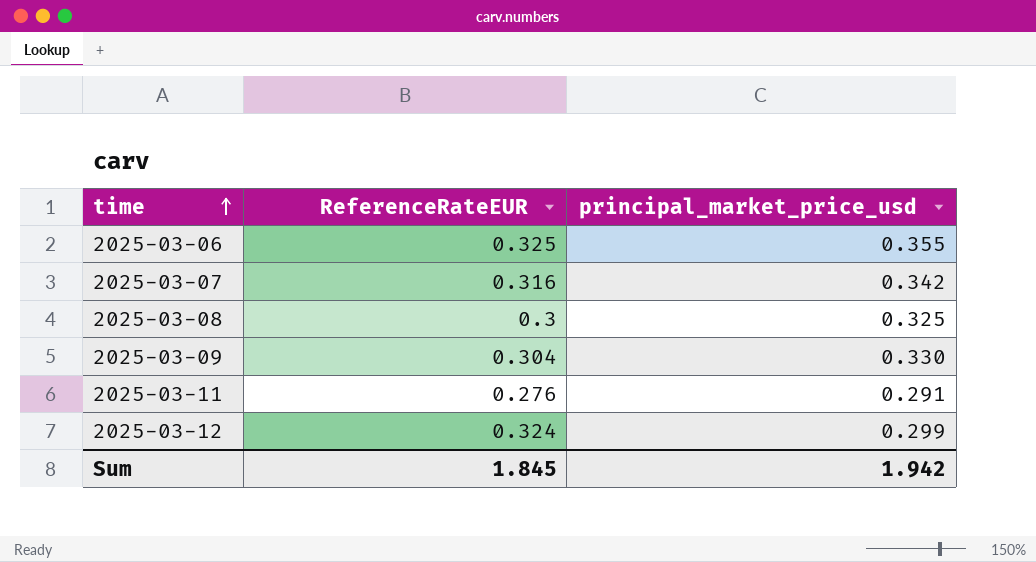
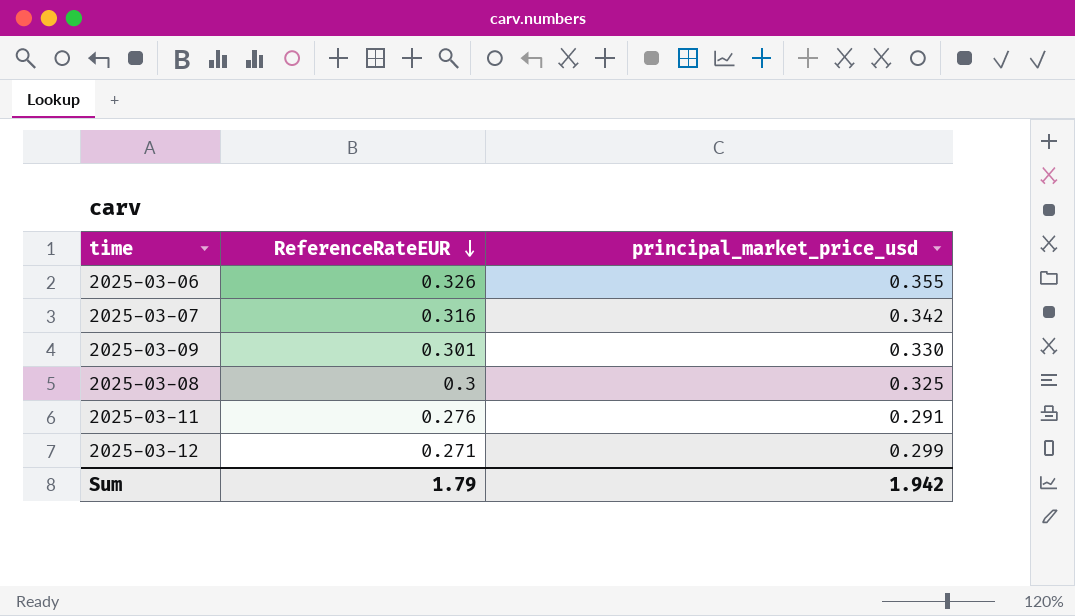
row order: time ascending -> ReferenceRateEUR descending
2025-03-06 | ReferenceRateEUR: 0.325 -> 0.326
2025-03-09 | ReferenceRateEUR: 0.304 -> 0.301
2025-03-12 | ReferenceRateEUR: 0.324 -> 0.271
Sum | ReferenceRateEUR: 1.845 -> 1.79

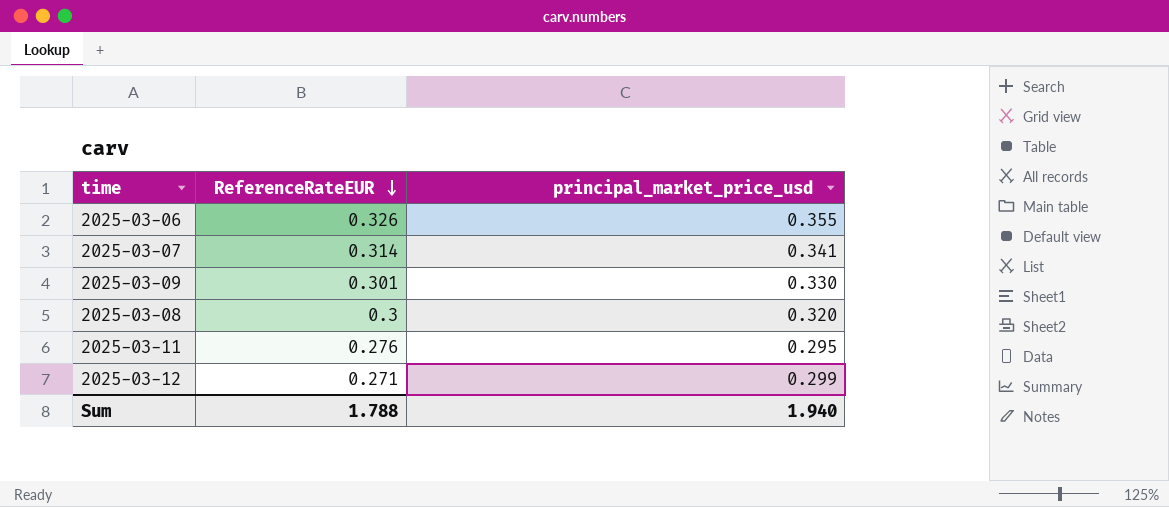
2025-03-07 | ReferenceRateEUR: 0.316 -> 0.314
2025-03-07 | principal_market_price_usd: 0.342 -> 0.341
2025-03-08 | principal_market_price_usd: 0.325 -> 0.320
2025-03-11 | principal_market_price_usd: 0.291 -> 0.295
Sum | ReferenceRateEUR: 1.79 -> 1.788
Sum | principal_market_price_usd: 1.942 -> 1.940

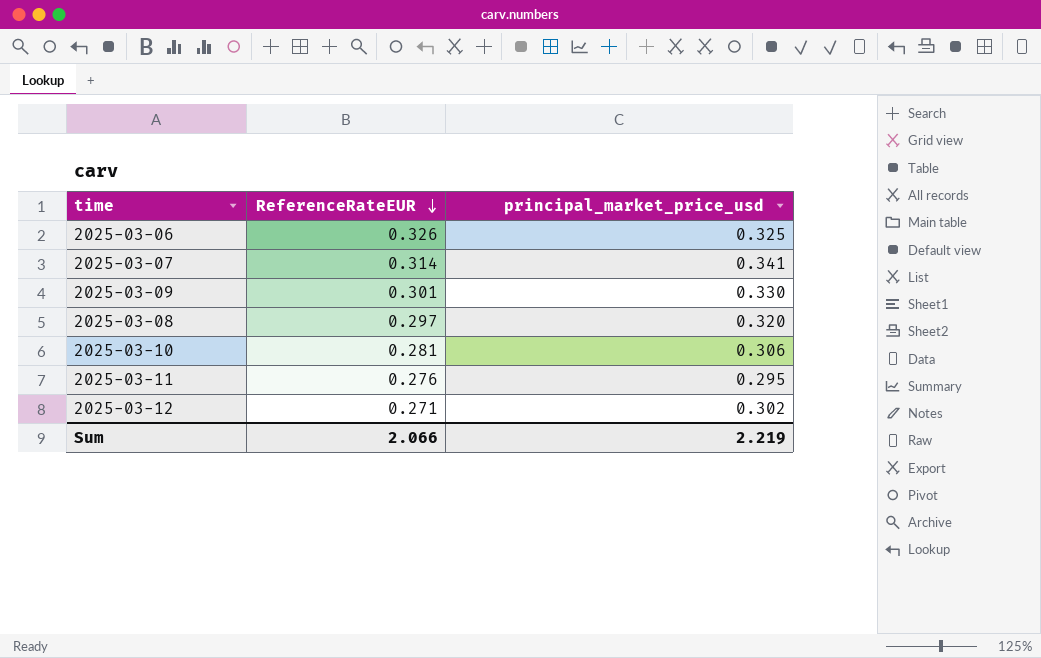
2025-03-06 | principal_market_price_usd: 0.355 -> 0.325
2025-03-08 | ReferenceRateEUR: 0.3 -> 0.297
row 2025-03-10: none -> 0.281 | 0.306
2025-03-12 | principal_market_price_usd: 0.299 -> 0.302
Sum | ReferenceRateEUR: 1.788 -> 2.066
Sum | principal_market_price_usd: 1.940 -> 2.219

